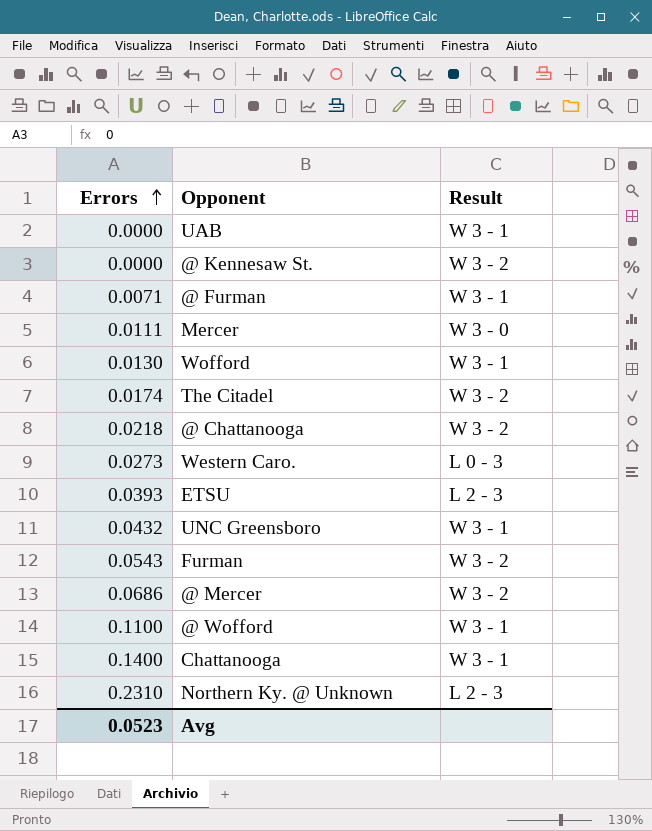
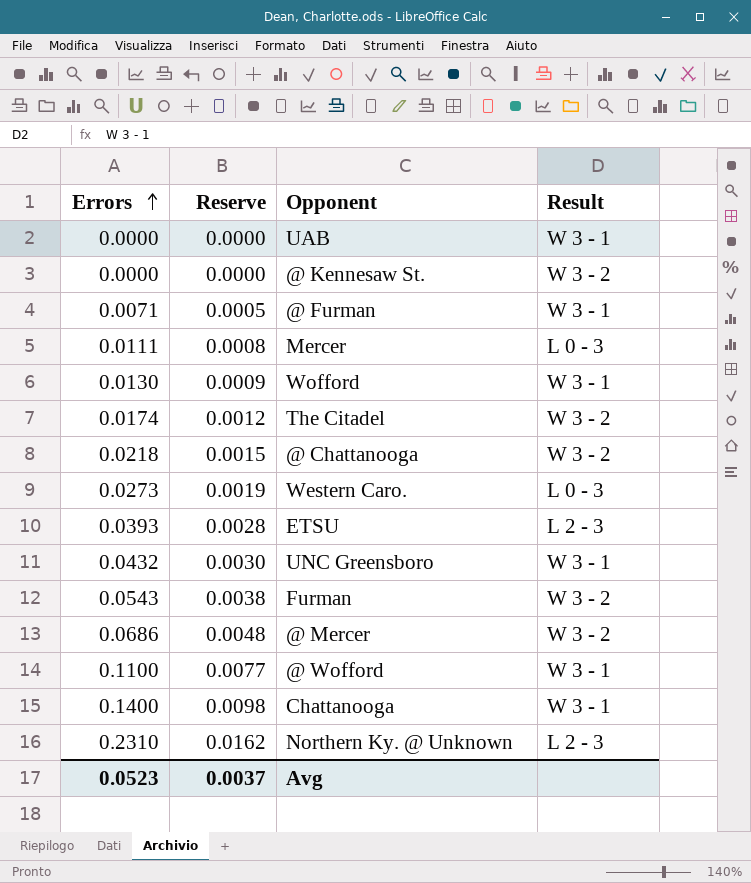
column Reserve | formula: none -> [Errors] * 0.07
Mercer | Result: W 3 - 0 -> L 0 - 3

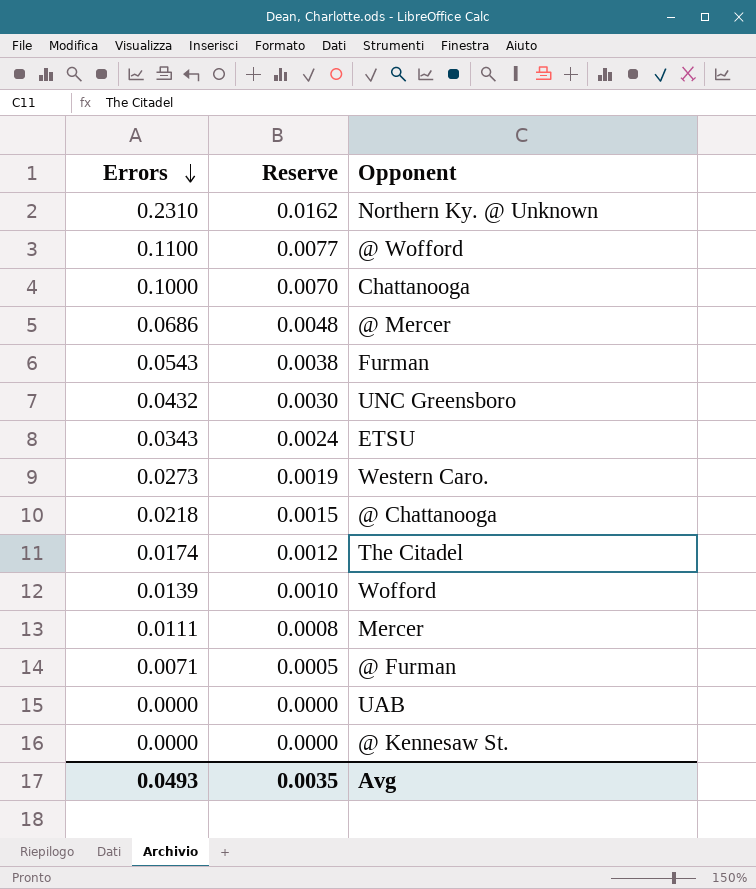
row order: Errors ascending -> Errors descending
column Result | position: 4 -> none
Chattanooga | Errors: 0.1400 -> 0.1000
Chattanooga | Reserve: 0.0098 -> 0.0070
ETSU | Errors: 0.0393 -> 0.0343
ETSU | Reserve: 0.0028 -> 0.0024
Wofford | Errors: 0.0130 -> 0.0139
Wofford | Reserve: 0.0009 -> 0.0010
Avg | Errors: 0.0523 -> 0.0493
Avg | Reserve: 0.0037 -> 0.0035

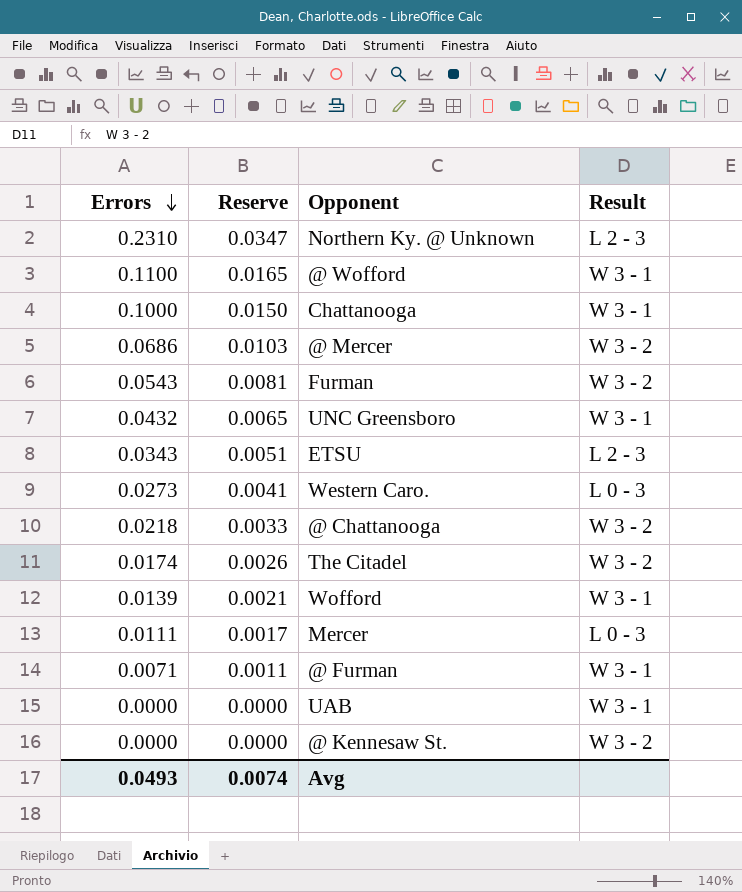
column Reserve | formula: [Errors] * 0.07 -> [Errors] * 0.15
column Result | position: none -> 4
Avg | Reserve: 0.0035 -> 0.0074

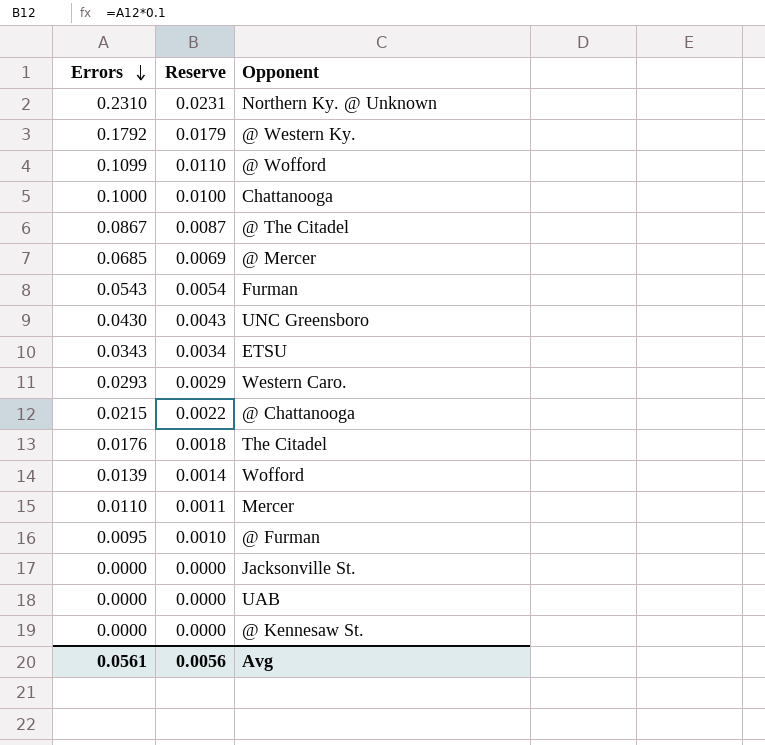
column Result | position: 4 -> none
column Reserve | formula: [Errors] * 0.15 -> [Errors] * 0.1
row @ Western Ky.: none -> 0.1792 | 0.0179
@ Wofford | Errors: 0.1100 -> 0.1099
row @ The Citadel: none -> 0.0867 | 0.0087
@ Mercer | Errors: 0.0686 -> 0.0685
UNC Greensboro | Errors: 0.0432 -> 0.0430
Western Caro. | Errors: 0.0273 -> 0.0293
@ Chattanooga | Errors: 0.0218 -> 0.0215
The Citadel | Errors: 0.0174 -> 0.0176
Mercer | Errors: 0.0111 -> 0.0110
@ Furman | Errors: 0.0071 -> 0.0095
row Jacksonville St.: none -> 0.0000 | 0.0000
Avg | Errors: 0.0493 -> 0.0561
Avg | Reserve: 0.0074 -> 0.0056

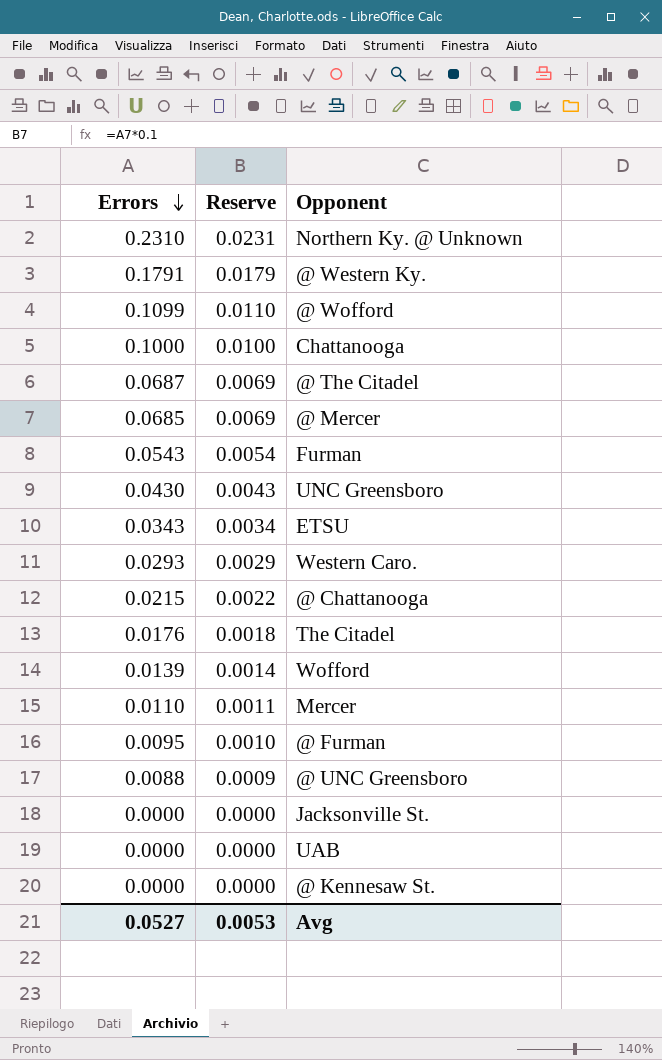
@ Western Ky. | Errors: 0.1792 -> 0.1791
@ The Citadel | Errors: 0.0867 -> 0.0687
@ The Citadel | Reserve: 0.0087 -> 0.0069
row @ UNC Greensboro: none -> 0.0088 | 0.0009
Avg | Errors: 0.0561 -> 0.0527
Avg | Reserve: 0.0056 -> 0.0053

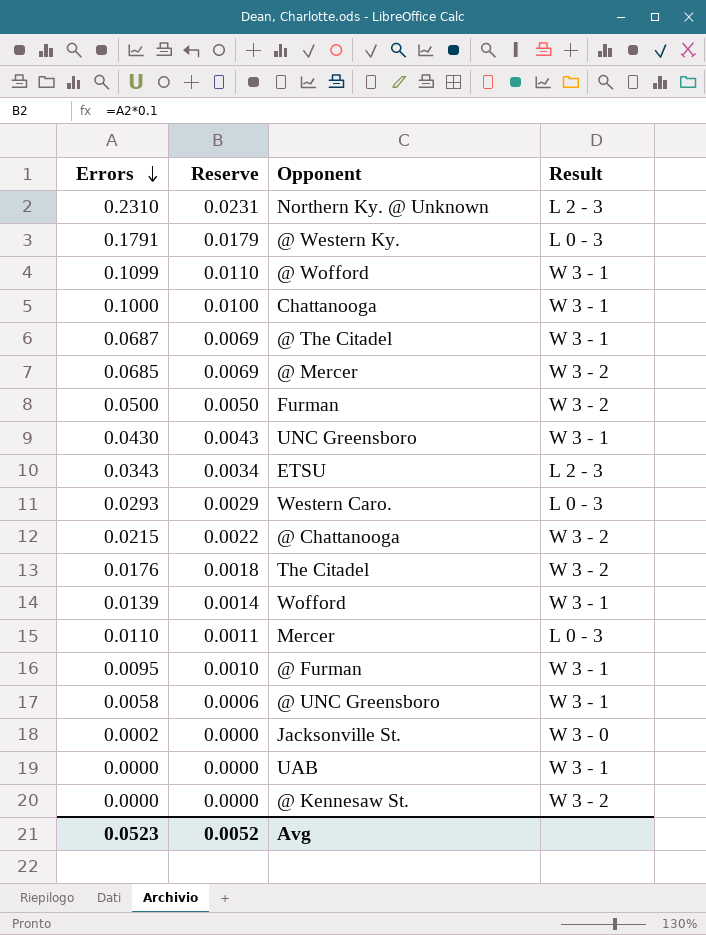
column Result | position: none -> 4
Furman | Errors: 0.0543 -> 0.0500
Furman | Reserve: 0.0054 -> 0.0050
@ UNC Greensboro | Errors: 0.0088 -> 0.0058
@ UNC Greensboro | Reserve: 0.0009 -> 0.0006
Jacksonville St. | Errors: 0.0000 -> 0.0002
Avg | Errors: 0.0527 -> 0.0523
Avg | Reserve: 0.0053 -> 0.0052

